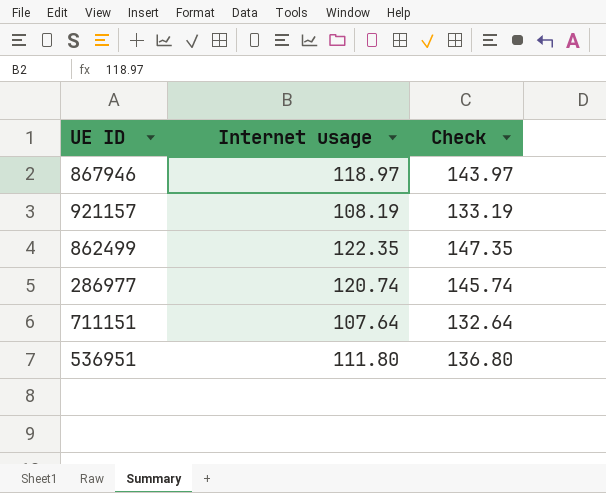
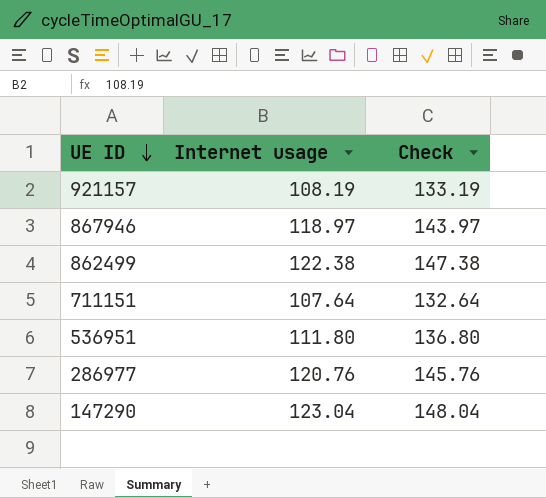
row order: none -> UE ID descending
862499 | Internet usage: 122.35 -> 122.38
862499 | Check: 147.35 -> 147.38
286977 | Internet usage: 120.74 -> 120.76
286977 | Check: 145.74 -> 145.76
row 147290: none -> 123.04 | 148.04

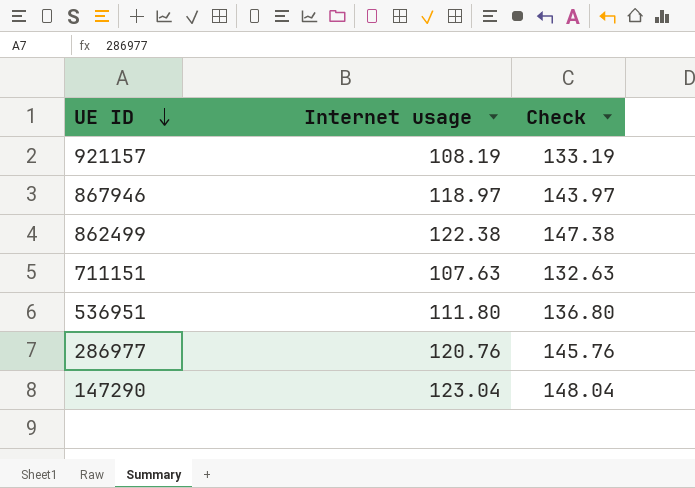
711151 | Internet usage: 107.64 -> 107.63
711151 | Check: 132.64 -> 132.63

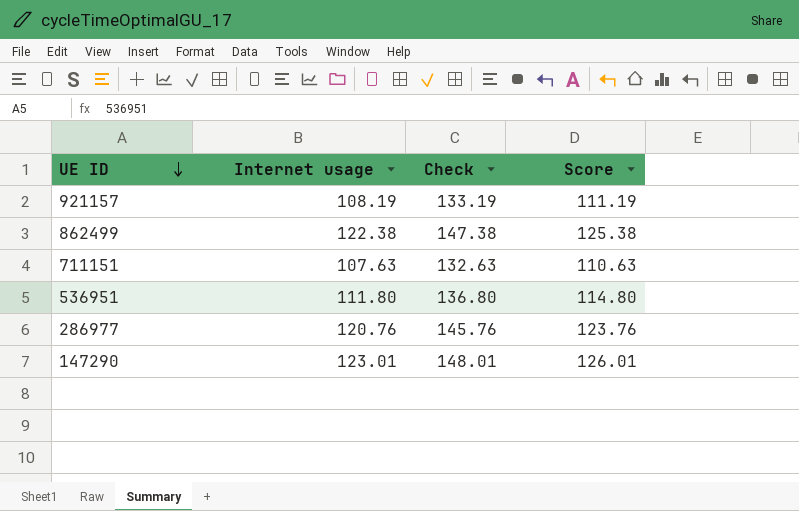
column Score | formula: none -> [Internet usage] + 3
row 867946: 118.97 | 143.97 -> none
147290 | Internet usage: 123.04 -> 123.01
147290 | Check: 148.04 -> 148.01

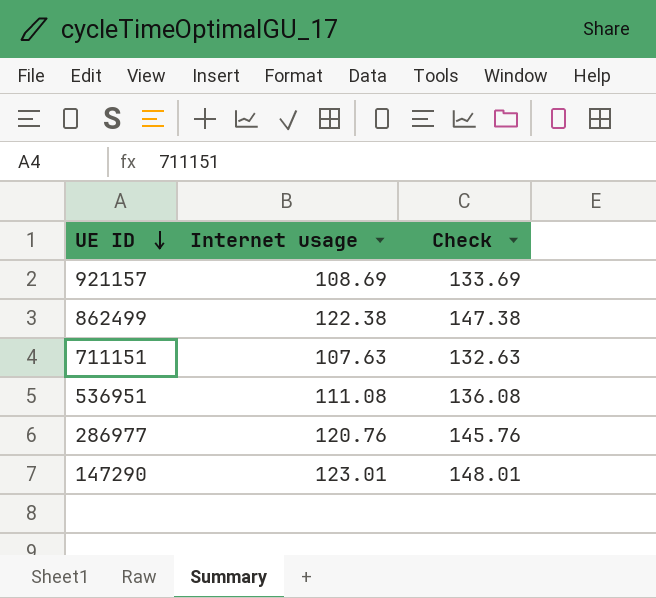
column Score | formula: [Internet usage] + 3 -> none
921157 | Internet usage: 108.19 -> 108.69
921157 | Check: 133.19 -> 133.69
536951 | Internet usage: 111.80 -> 111.08
536951 | Check: 136.80 -> 136.08

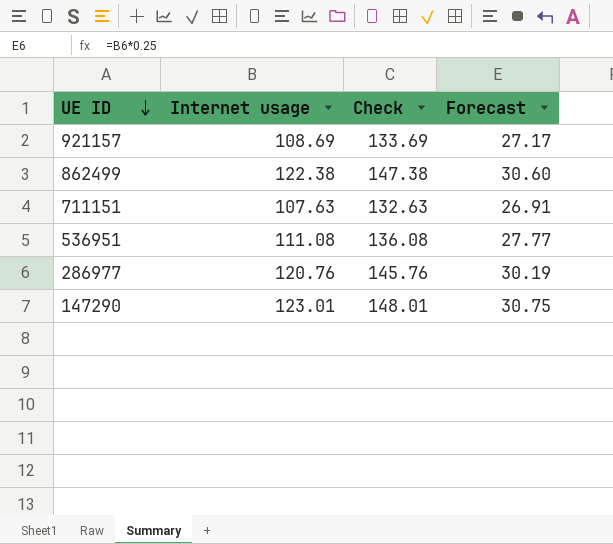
column Forecast | formula: none -> [Internet usage] * 0.25

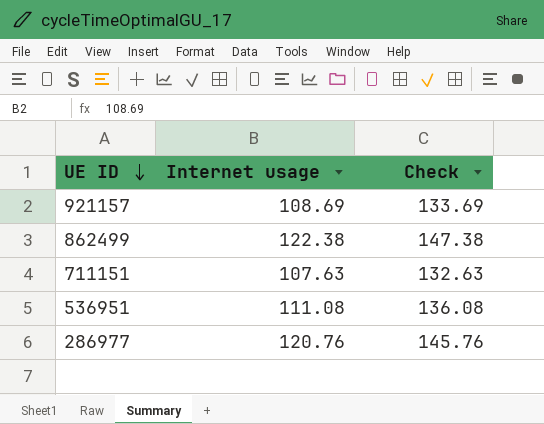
column Forecast | formula: [Internet usage] * 0.25 -> none
row 147290: 123.01 | 148.01 | 30.75 -> none

